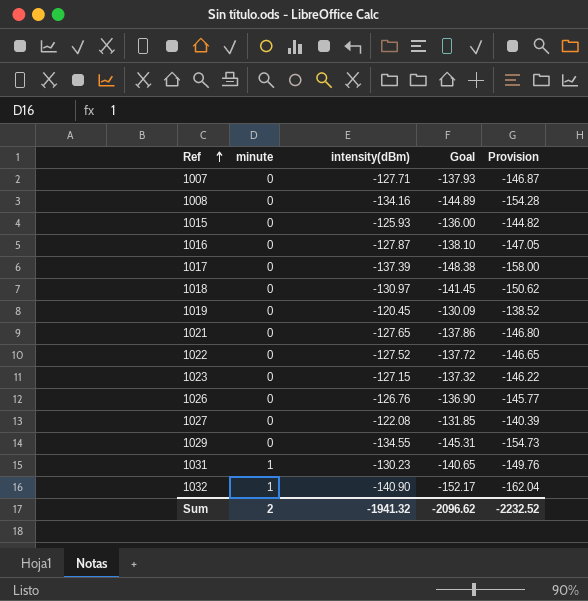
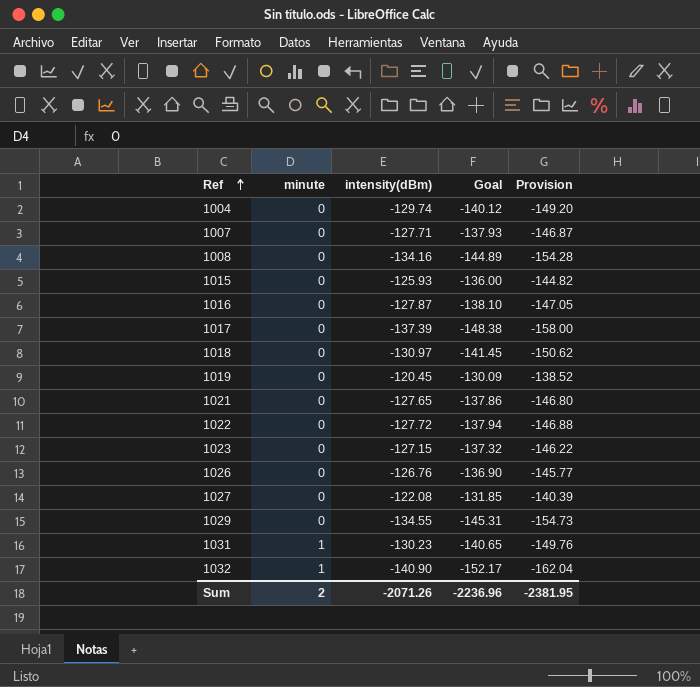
row 1004: none -> 0 | -129.74 | -140.12 | -149.20
1022 | intensity(dBm): -127.52 -> -127.72
1022 | Goal: -137.72 -> -137.94
1022 | Provision: -146.65 -> -146.88
Sum | intensity(dBm): -1941.32 -> -2071.26
Sum | Goal: -2096.62 -> -2236.96
Sum | Provision: -2232.52 -> -2381.95

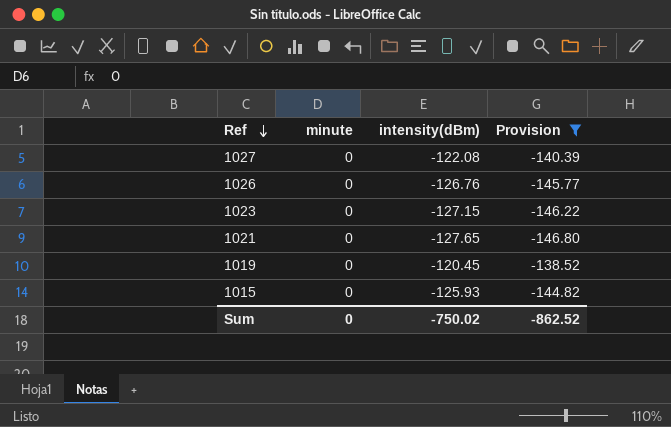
filter: none -> Provision >= -146.80
row order: Ref ascending -> Ref descending
column Goal | formula: [intensity(dBm)] * 1.08 -> none
Sum | minute: 2 -> 0
Sum | intensity(dBm): -2071.26 -> -750.02
Sum | Provision: -2381.95 -> -862.52

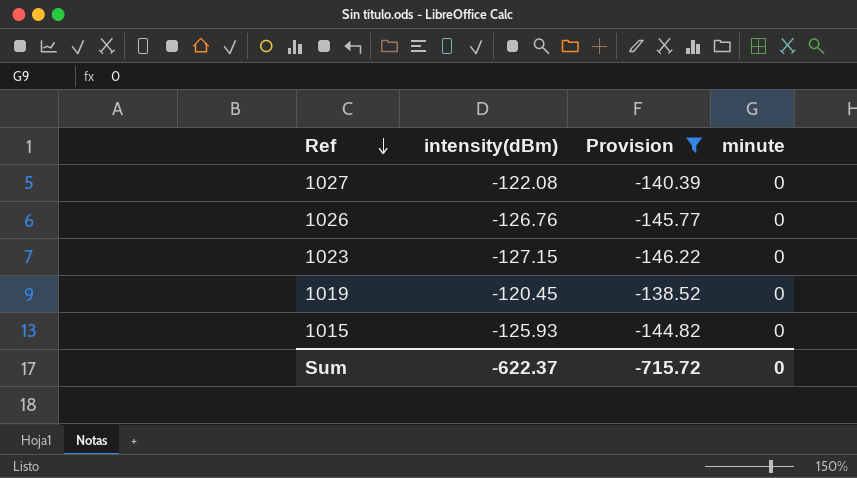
column minute | position: 2 -> 4
row 1021: 0 | -127.65 | -146.80 -> none
Sum | intensity(dBm): -750.02 -> -622.37
Sum | Provision: -862.52 -> -715.72

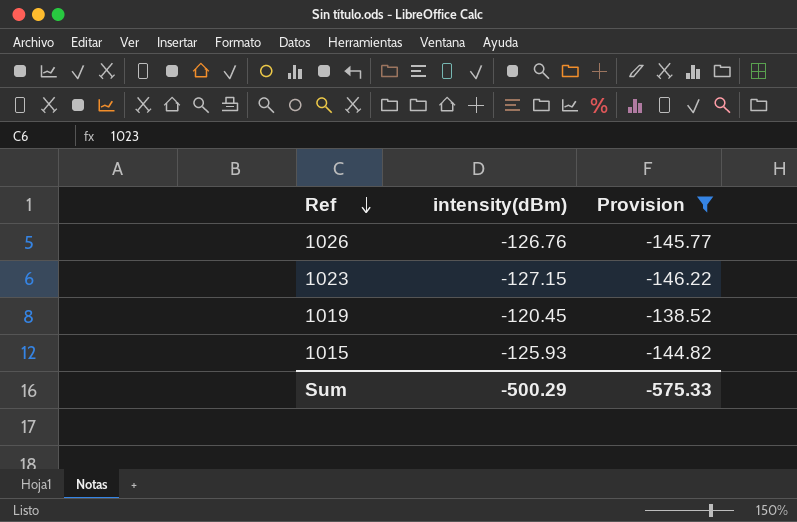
column minute | position: 4 -> none
row 1027: -122.08 | -140.39 | 0 -> none
Sum | intensity(dBm): -622.37 -> -500.29
Sum | Provision: -715.72 -> -575.33

